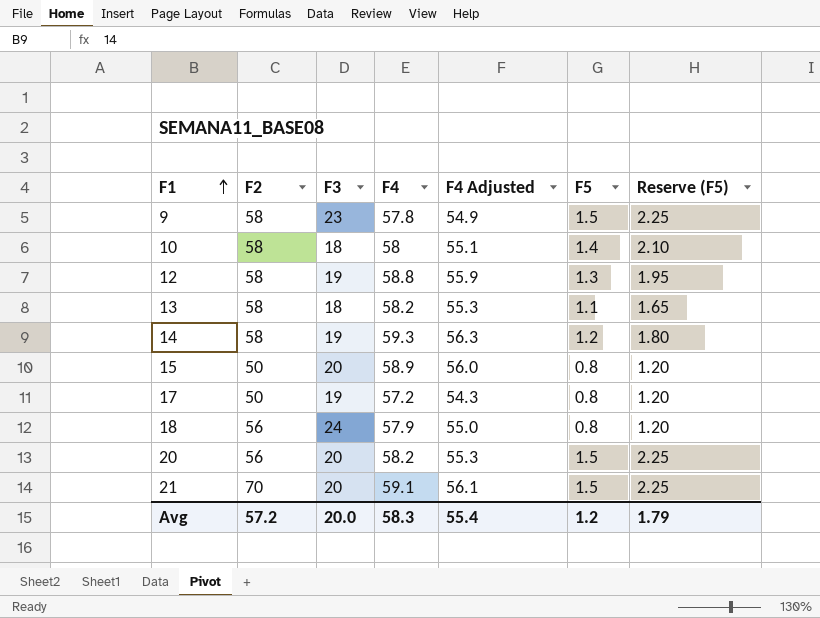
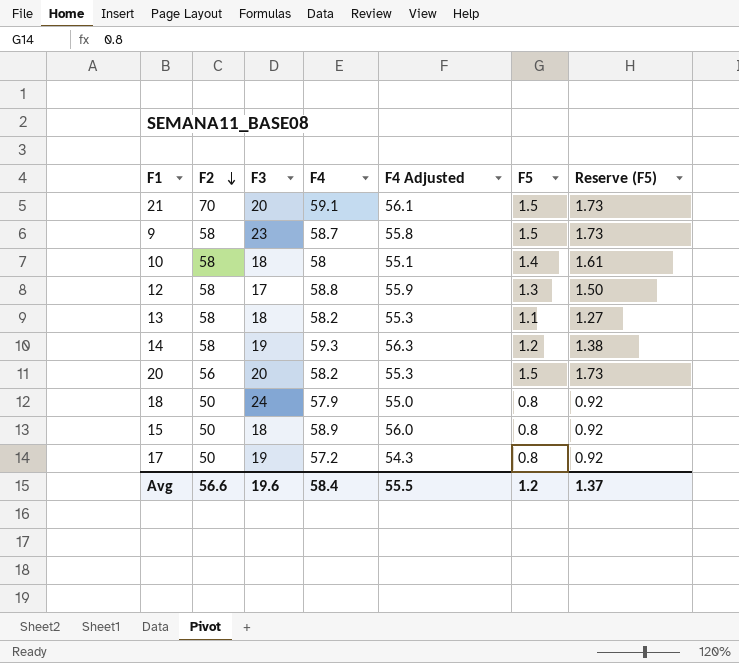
row order: F1 ascending -> F2 descending
column Reserve (F5) | formula: [F5] * 1.5 -> [F5] * 1.15
9 | F4: 57.8 -> 58.7
9 | F4 Adjusted: 54.9 -> 55.8
12 | F3: 19 -> 17
18 | F2: 56 -> 50
15 | F3: 20 -> 18
Avg | F2: 57.2 -> 56.6
Avg | F3: 20.0 -> 19.6
Avg | F4: 58.3 -> 58.4
Avg | F4 Adjusted: 55.4 -> 55.5
Avg | Reserve (F5): 1.79 -> 1.37

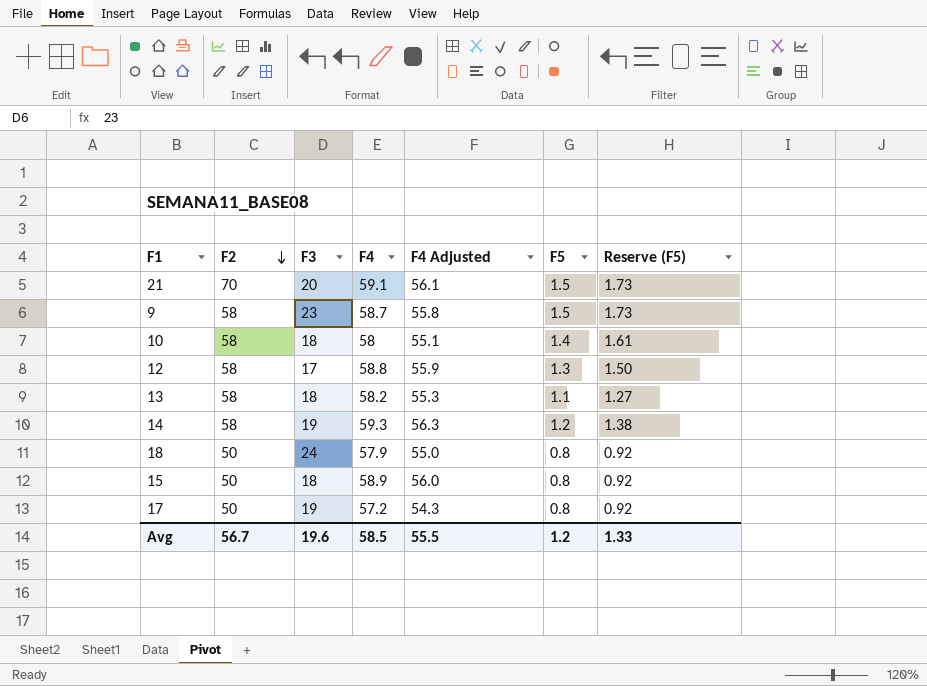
row 20: 56 | 20 | 58.2 | 55.3 | 1.5 | 1.73 -> none
Avg | F2: 56.6 -> 56.7
Avg | F4: 58.4 -> 58.5
Avg | Reserve (F5): 1.37 -> 1.33

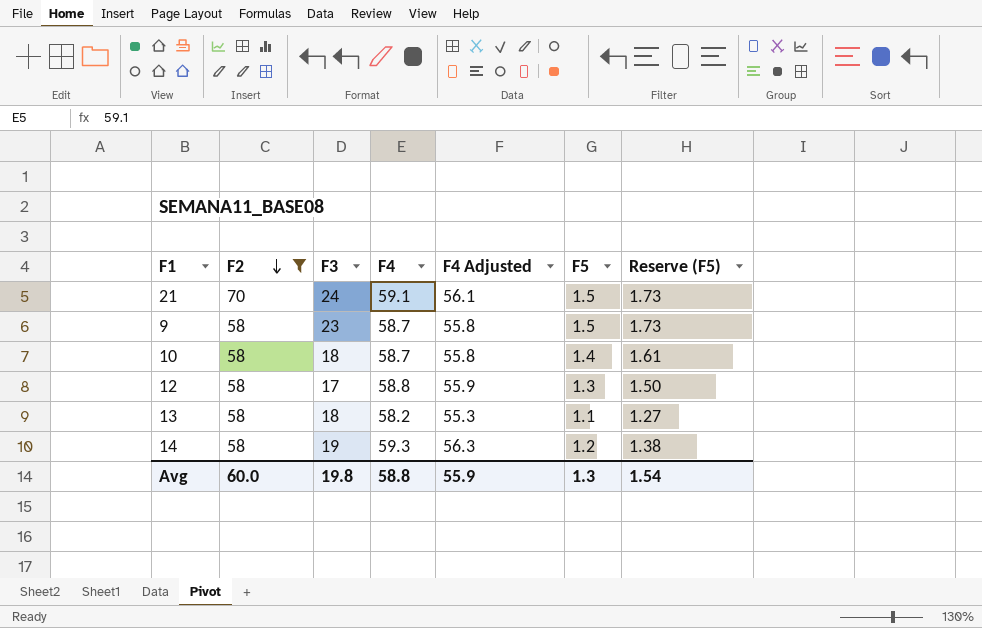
filter: none -> F2 != 50
21 | F3: 20 -> 24
10 | F4: 58 -> 58.7
10 | F4 Adjusted: 55.1 -> 55.8
Avg | F2: 56.7 -> 60.0
Avg | F3: 19.6 -> 19.8
Avg | F4: 58.5 -> 58.8
Avg | F4 Adjusted: 55.5 -> 55.9
Avg | F5: 1.2 -> 1.3
Avg | Reserve (F5): 1.33 -> 1.54

